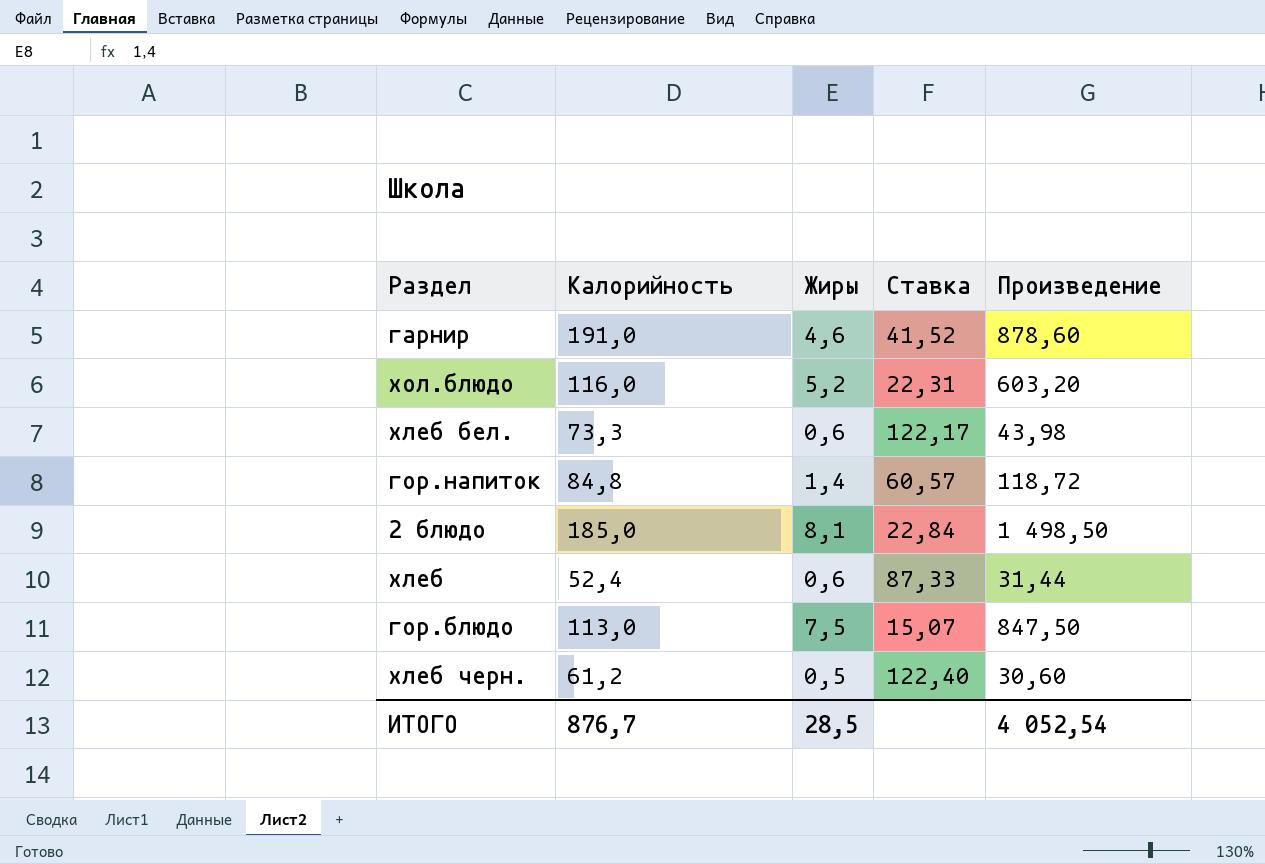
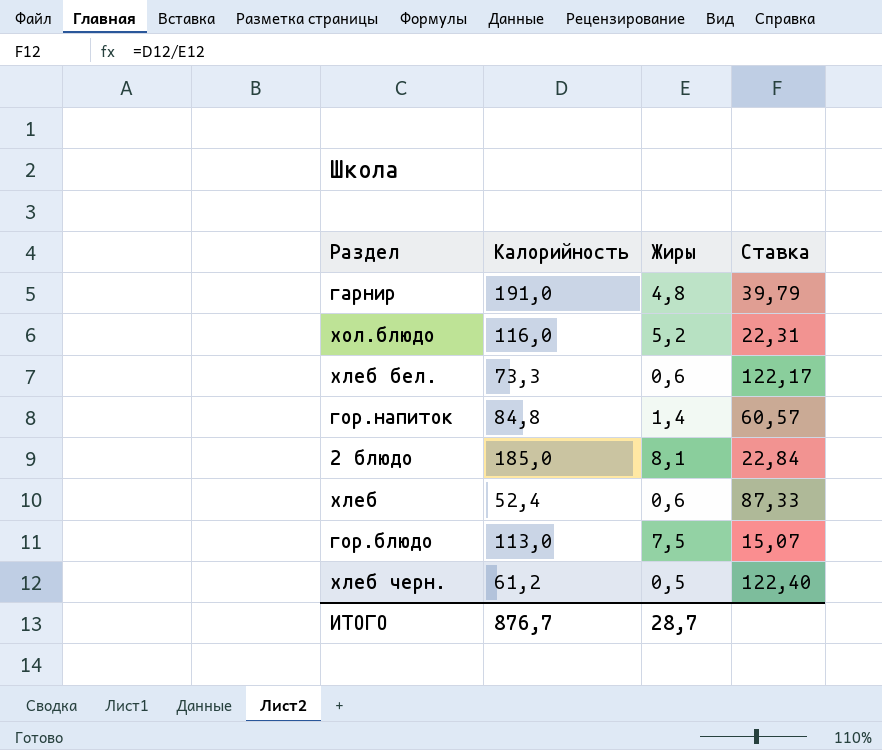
column Произведение | formula: [Калорийность] * [Жиры] -> none
гарнир | Жиры: 4,6 -> 4,8
гарнир | Ставка: 41,52 -> 39,79
ИТОГО | Жиры: 28,5 -> 28,7

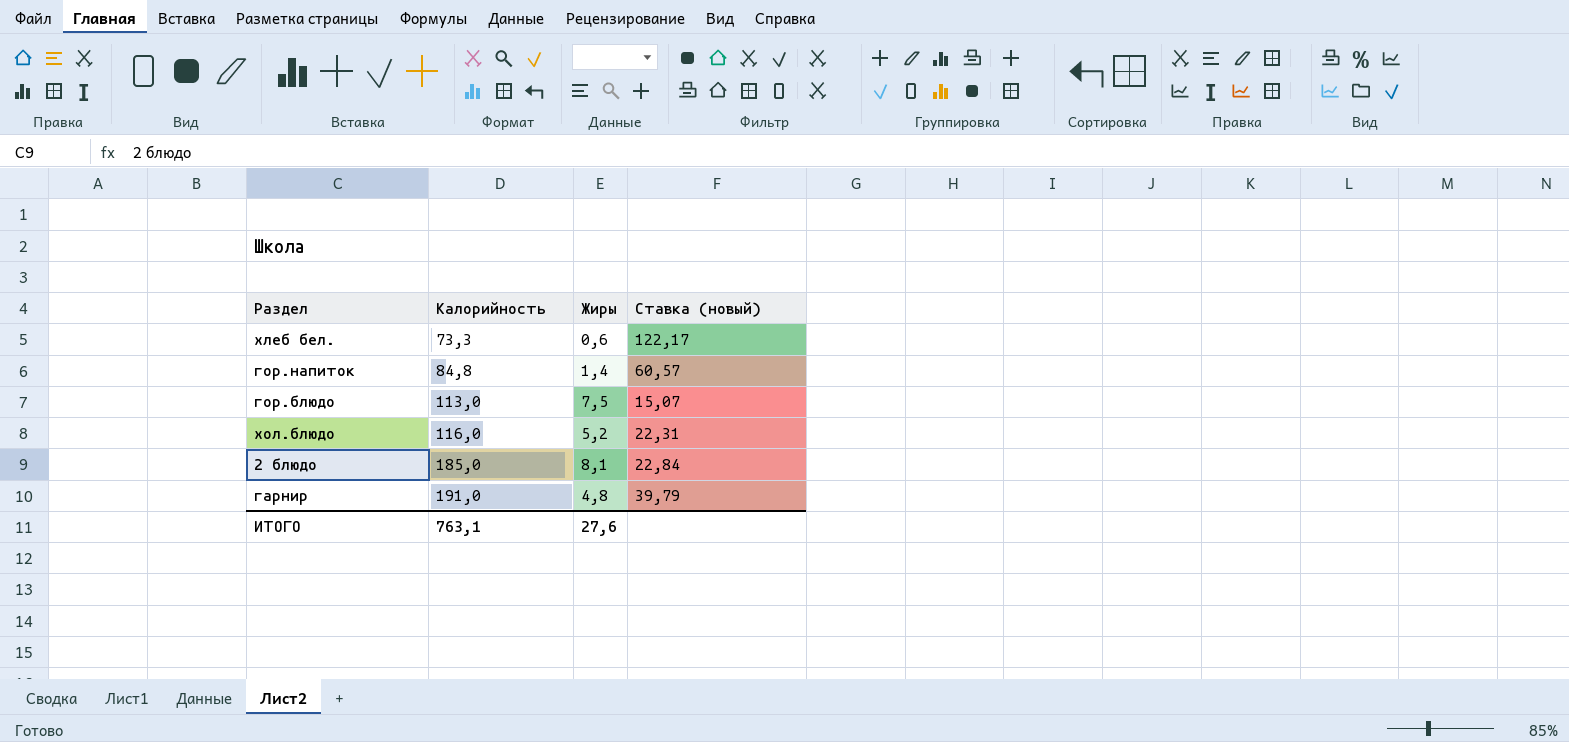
row order: none -> Калорийность ascending
column name: Ставка -> Ставка (новый)
row хлеб: 52,4 | 0,6 | 87,33 -> none
row хлеб черн.: 61,2 | 0,5 | 122,40 -> none
ИТОГО | Калорийность: 876,7 -> 763,1
ИТОГО | Жиры: 28,7 -> 27,6

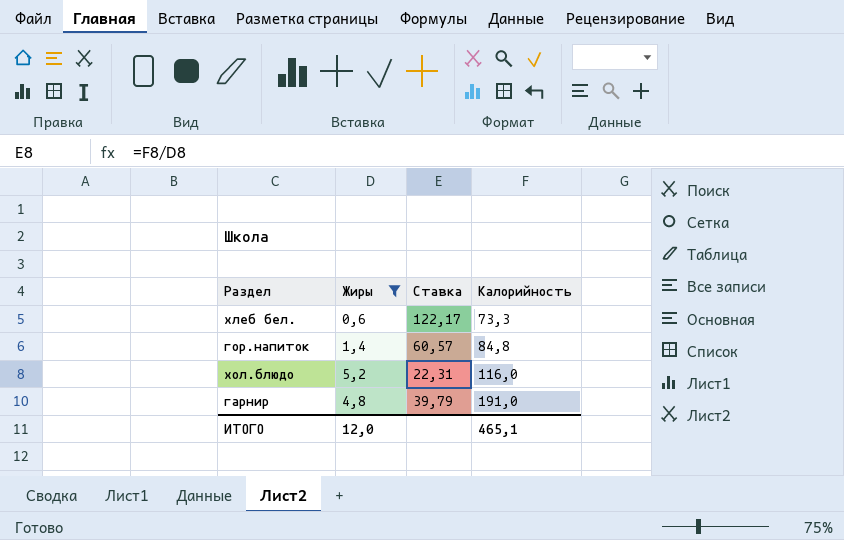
filter: none -> Жиры <= 5,2
column name: Ставка (новый) -> Ставка
column Калорийность | position: 2 -> 4
ИТОГО | Жиры: 27,6 -> 12,0
ИТОГО | Калорийность: 763,1 -> 465,1

